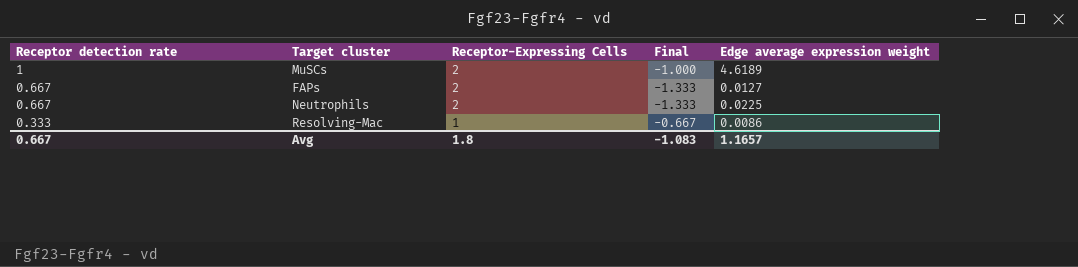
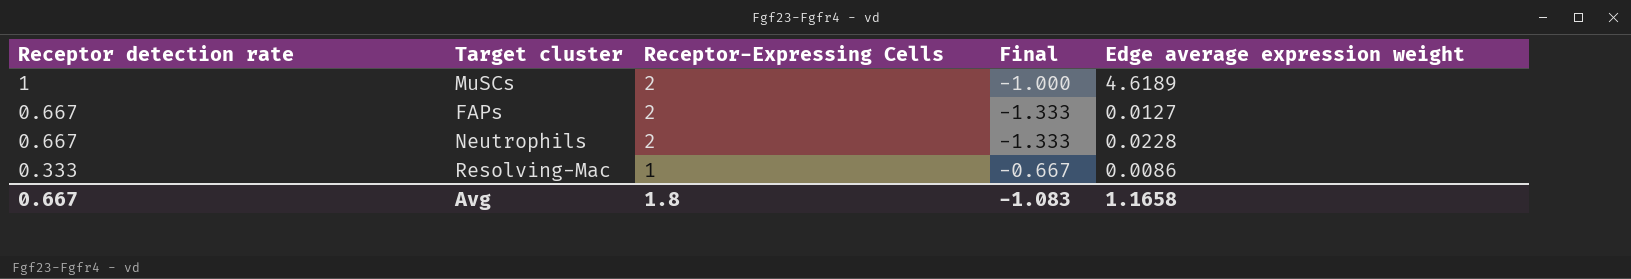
Neutrophils | Edge average expression weight: 0.0225 -> 0.0228
Avg | Edge average expression weight: 1.1657 -> 1.1658

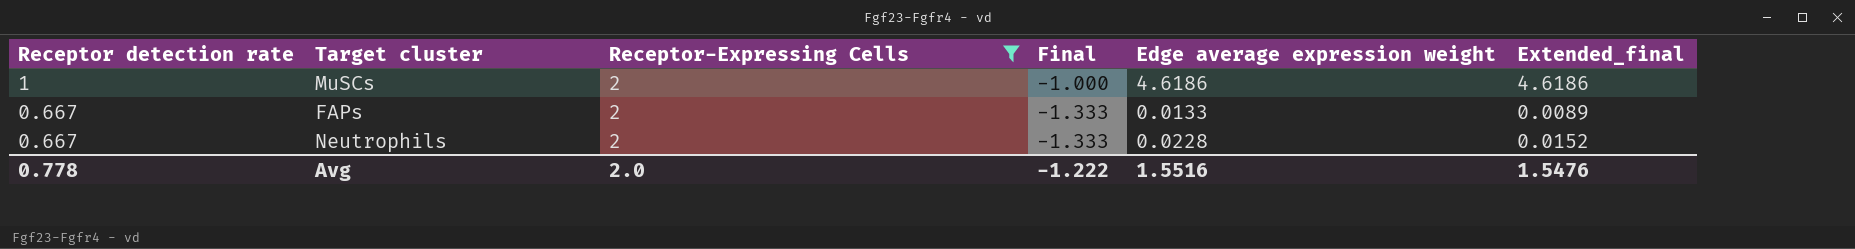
filter: none -> Receptor-Expressing Cells = 2
column Extended_final | formula: none -> [Receptor detection rate] * [Edge average expression weight]
MuSCs | Edge average expression weight: 4.6189 -> 4.6186
FAPs | Edge average expression weight: 0.0127 -> 0.0133
Avg | Receptor detection rate: 0.667 -> 0.778
Avg | Receptor-Expressing Cells: 1.8 -> 2.0
Avg | Final: -1.083 -> -1.222
Avg | Edge average expression weight: 1.1658 -> 1.5516

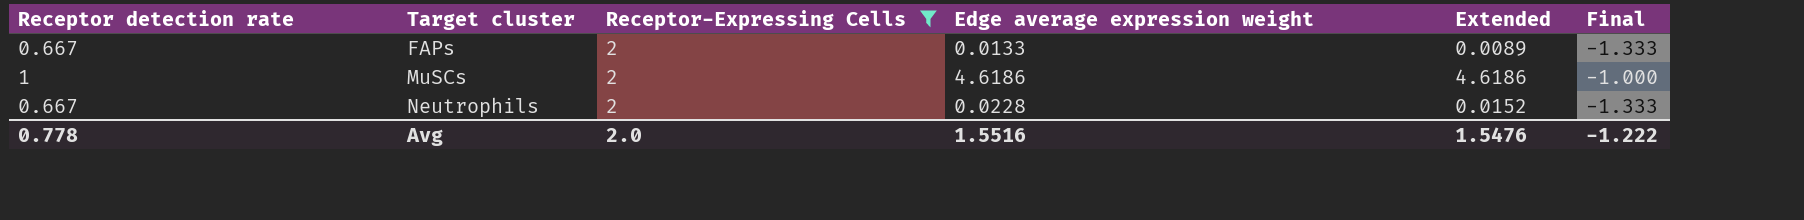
row order: Receptor detection rate descending -> Target cluster ascending
column name: Extended_final -> Extended
column Final | position: 4 -> 6

